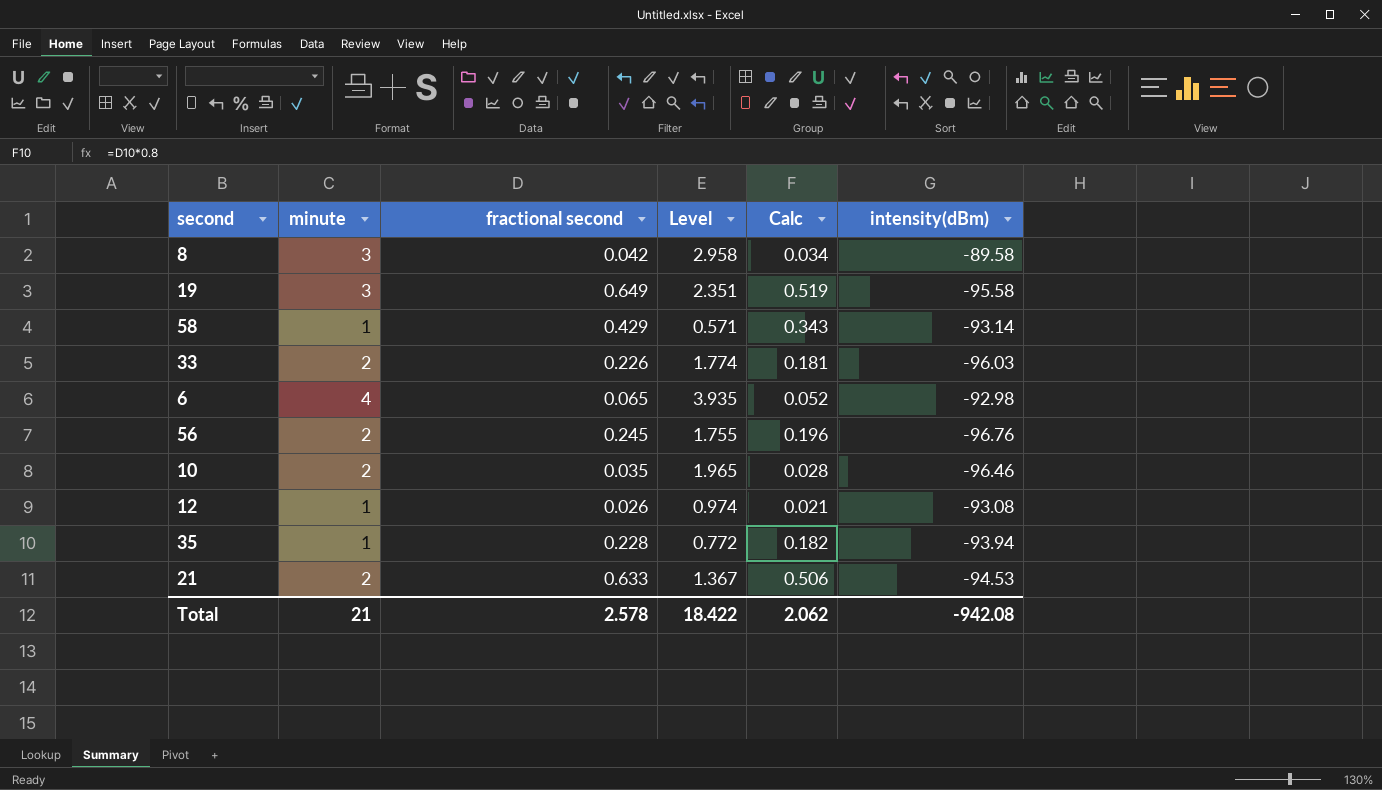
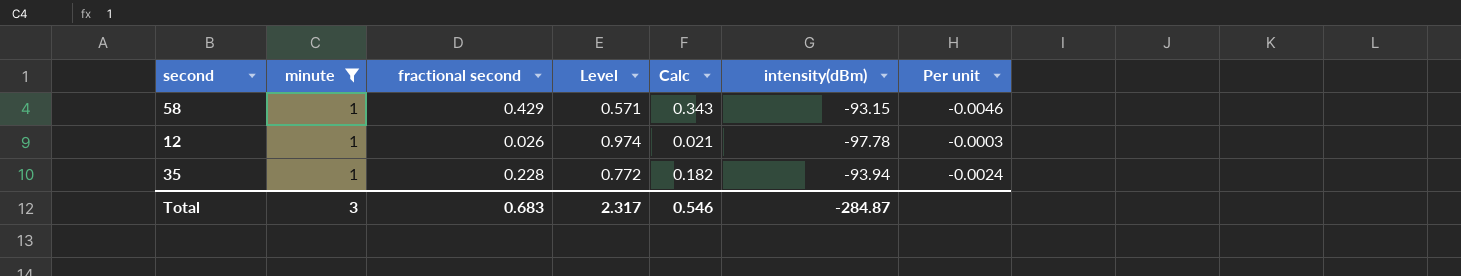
filter: none -> minute = 1
column Per unit | formula: none -> [fractional second] / [intensity(dBm)]
58 | intensity(dBm): -93.14 -> -93.15
12 | intensity(dBm): -93.08 -> -97.78
Total | minute: 21 -> 3
Total | fractional second: 2.578 -> 0.683
Total | Level: 18.422 -> 2.317
Total | Calc: 2.062 -> 0.546
Total | intensity(dBm): -942.08 -> -284.87

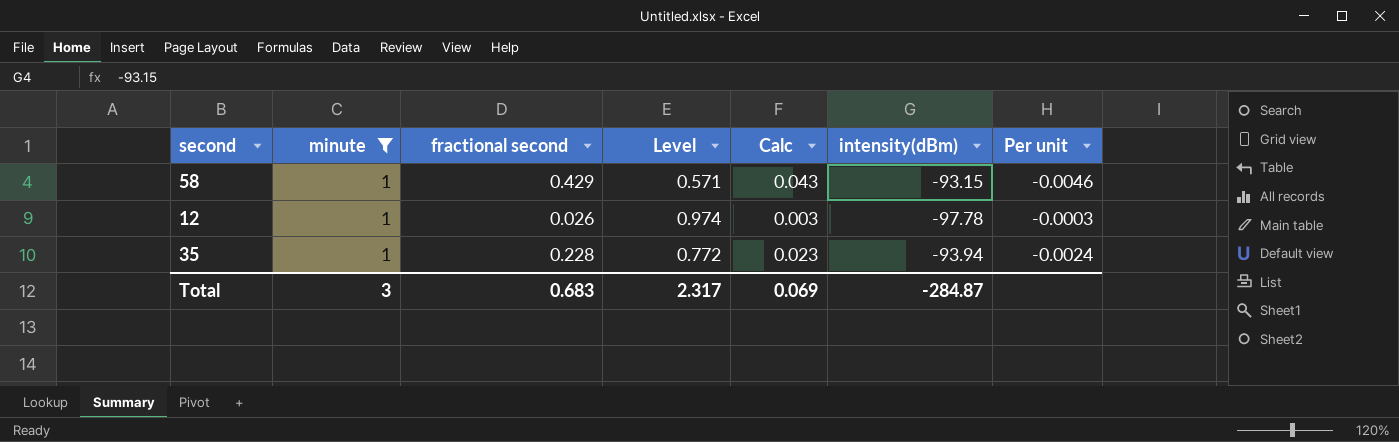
column Calc | formula: [fractional second] * 0.8 -> [fractional second] * 0.1
Total | Calc: 0.546 -> 0.069

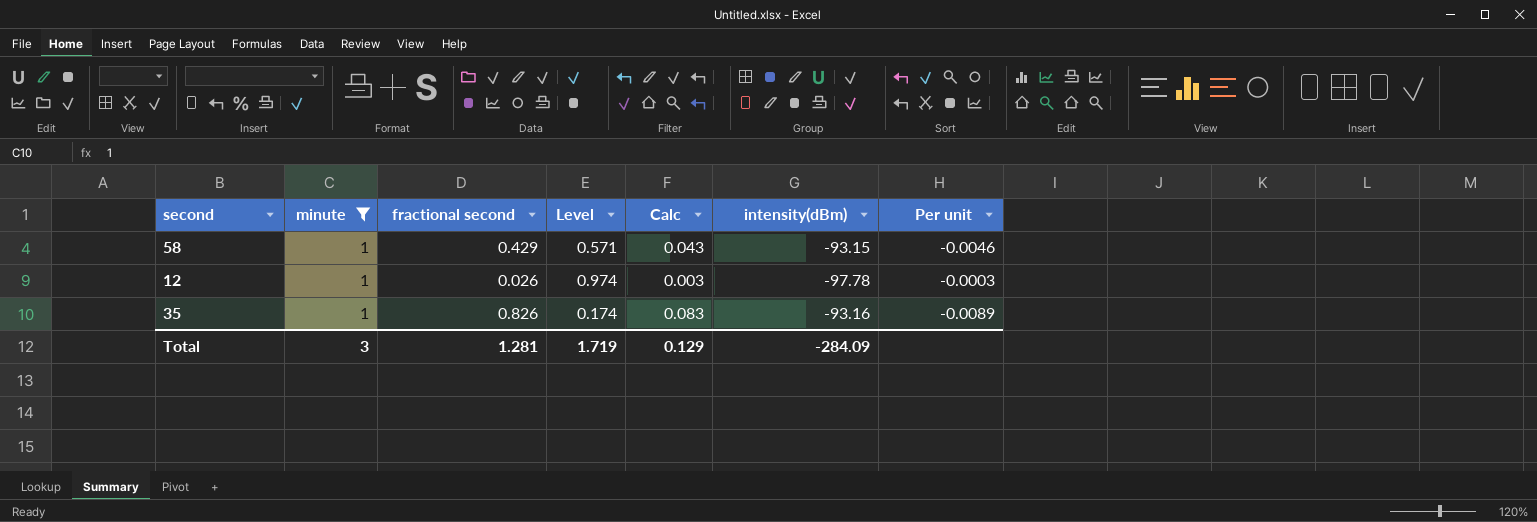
35 | fractional second: 0.228 -> 0.826
35 | Level: 0.772 -> 0.174
35 | Calc: 0.023 -> 0.083
35 | intensity(dBm): -93.94 -> -93.16
35 | Per unit: -0.0024 -> -0.0089
Total | fractional second: 0.683 -> 1.281
Total | Level: 2.317 -> 1.719
Total | Calc: 0.069 -> 0.129
Total | intensity(dBm): -284.87 -> -284.09

